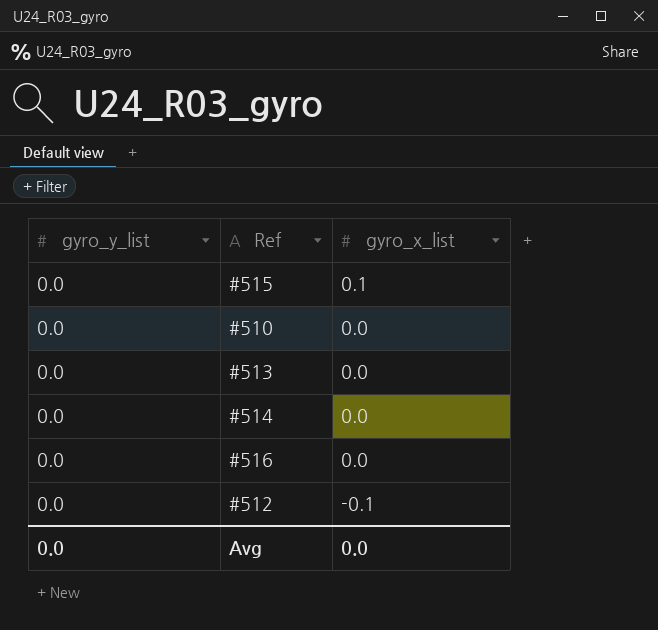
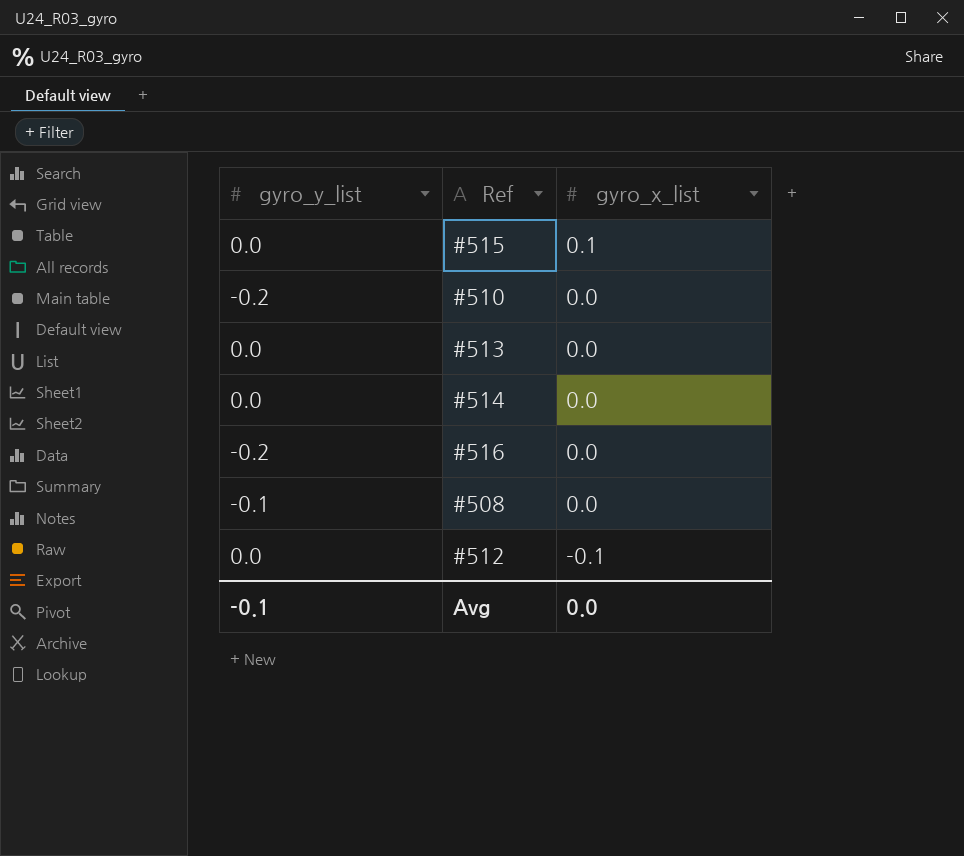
#510 | gyro_y_list: 0.0 -> -0.2
#516 | gyro_y_list: 0.0 -> -0.2
row #508: none -> -0.1 | 0.0
Avg | gyro_y_list: 0.0 -> -0.1

